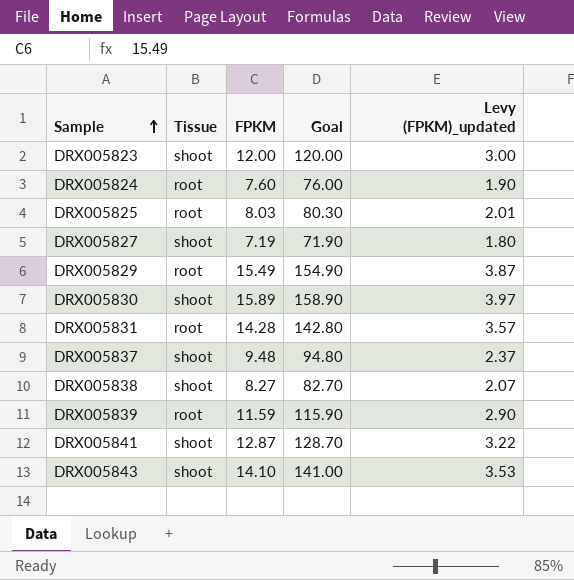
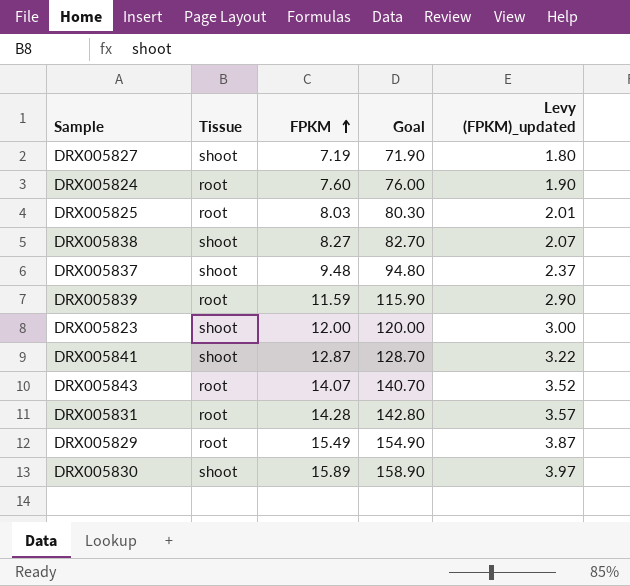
row order: Sample ascending -> FPKM ascending
DRX005843 | Tissue: shoot -> root
DRX005843 | FPKM: 14.10 -> 14.07
DRX005843 | Goal: 141.00 -> 140.70
DRX005843 | Levy (FPKM)_updated: 3.53 -> 3.52

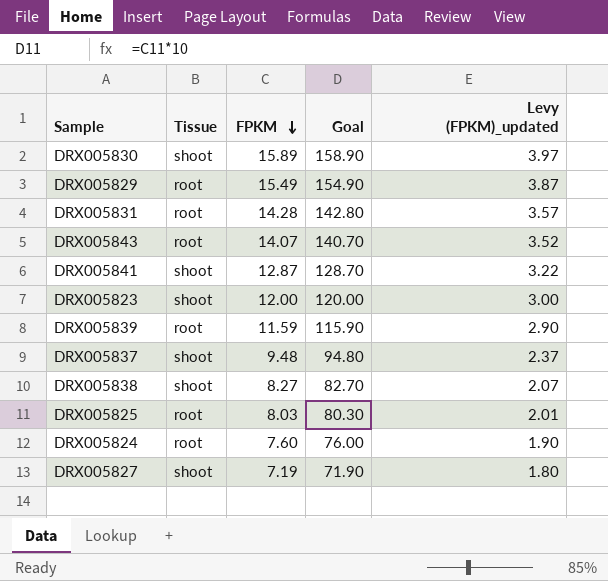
row order: FPKM ascending -> FPKM descending

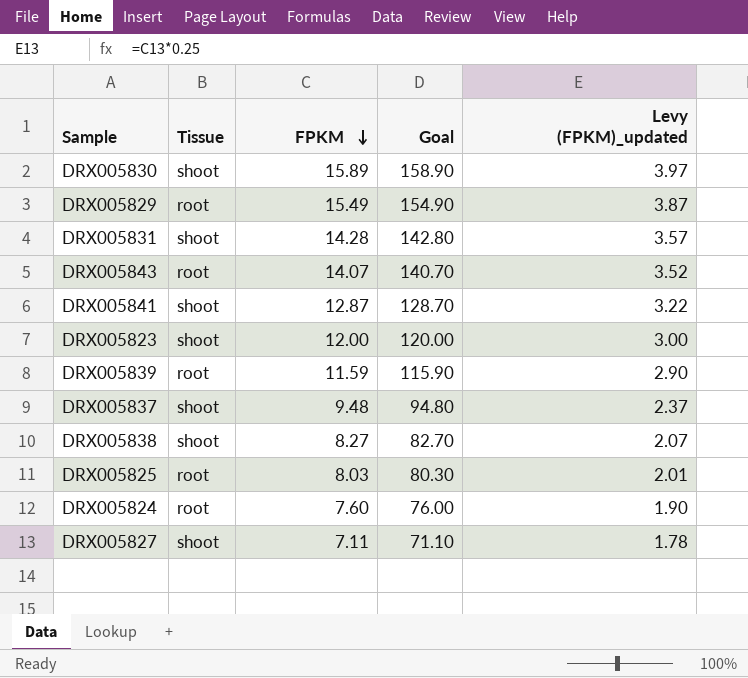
DRX005831 | Tissue: root -> shoot
DRX005827 | FPKM: 7.19 -> 7.11
DRX005827 | Goal: 71.90 -> 71.10
DRX005827 | Levy (FPKM)_updated: 1.80 -> 1.78

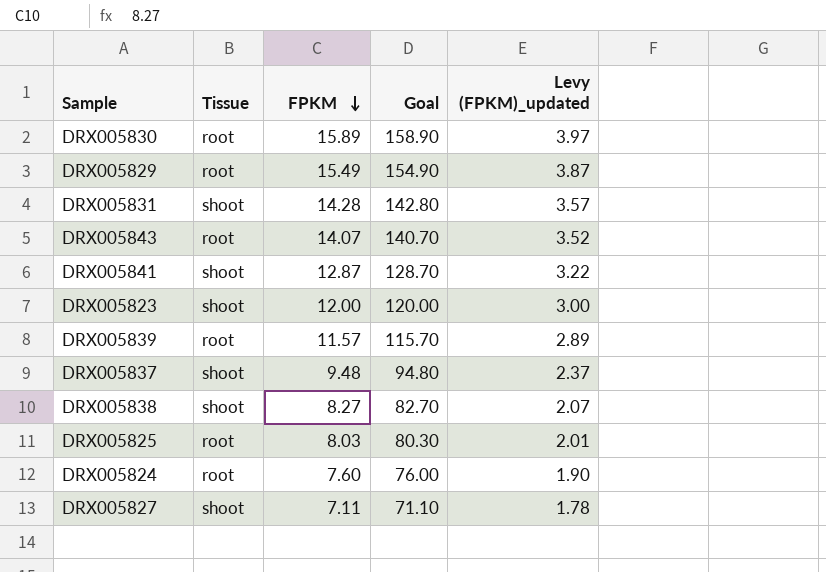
DRX005830 | Tissue: shoot -> root
DRX005839 | FPKM: 11.59 -> 11.57
DRX005839 | Goal: 115.90 -> 115.70
DRX005839 | Levy (FPKM)_updated: 2.90 -> 2.89

